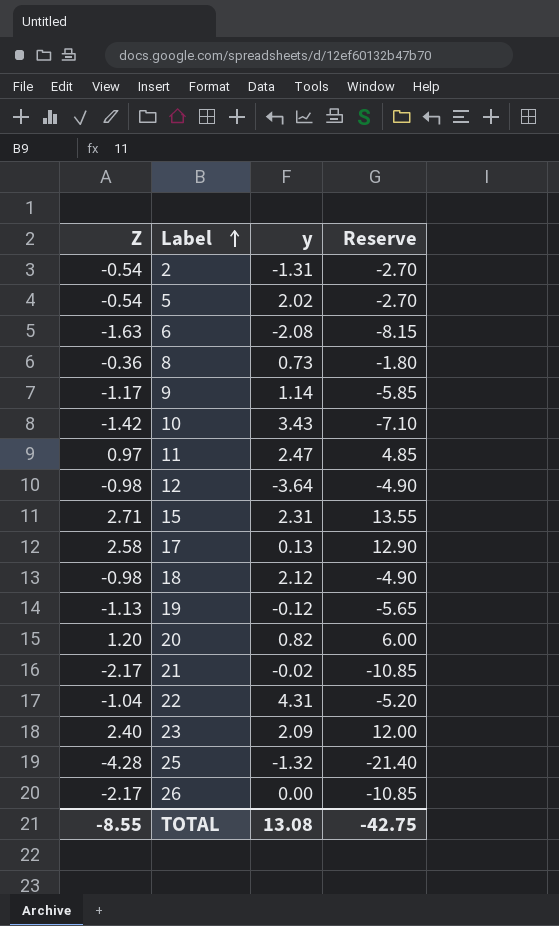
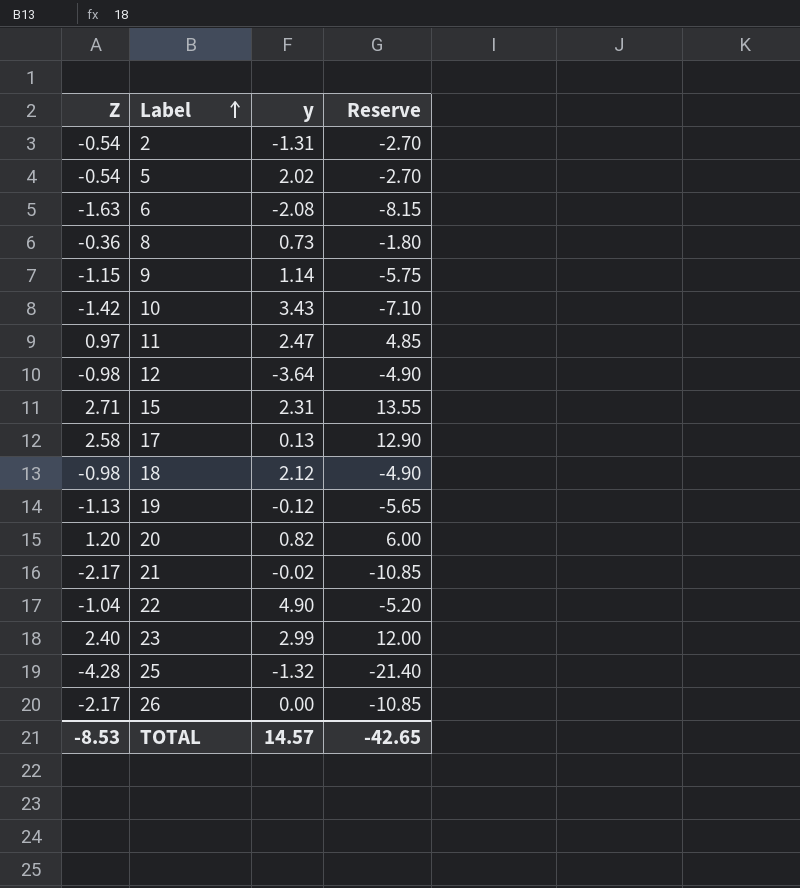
9 | Z: -1.17 -> -1.15
9 | Reserve: -5.85 -> -5.75
22 | y: 4.31 -> 4.90
23 | y: 2.09 -> 2.99
TOTAL | Z: -8.55 -> -8.53
TOTAL | y: 13.08 -> 14.57
TOTAL | Reserve: -42.75 -> -42.65

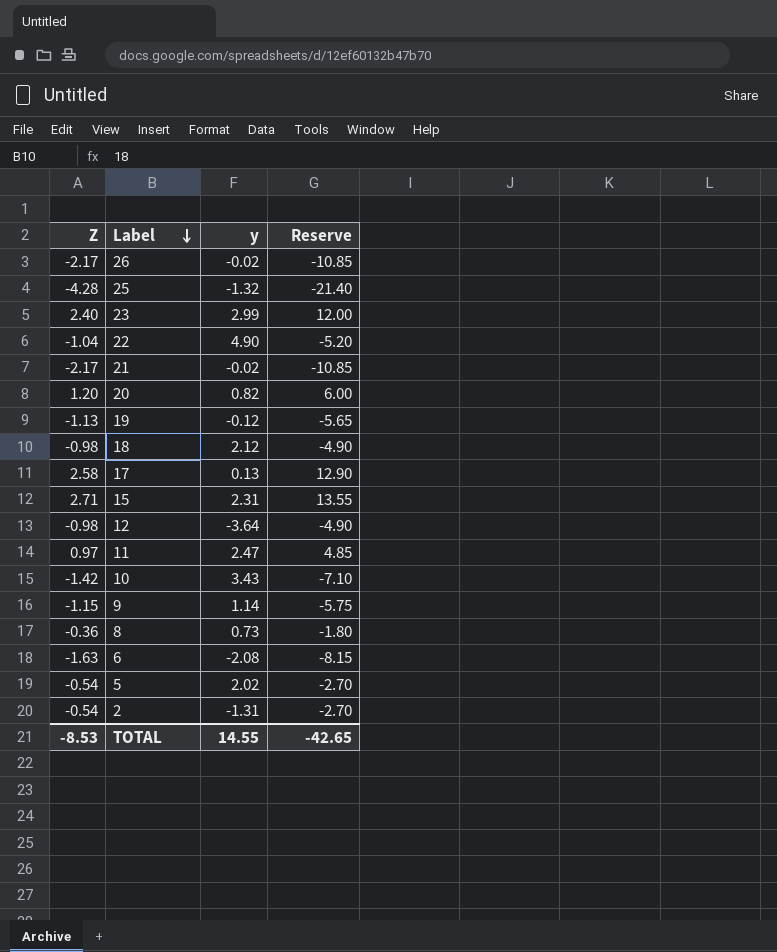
row order: Label ascending -> Label descending
26 | y: 0.00 -> -0.02
TOTAL | y: 14.57 -> 14.55

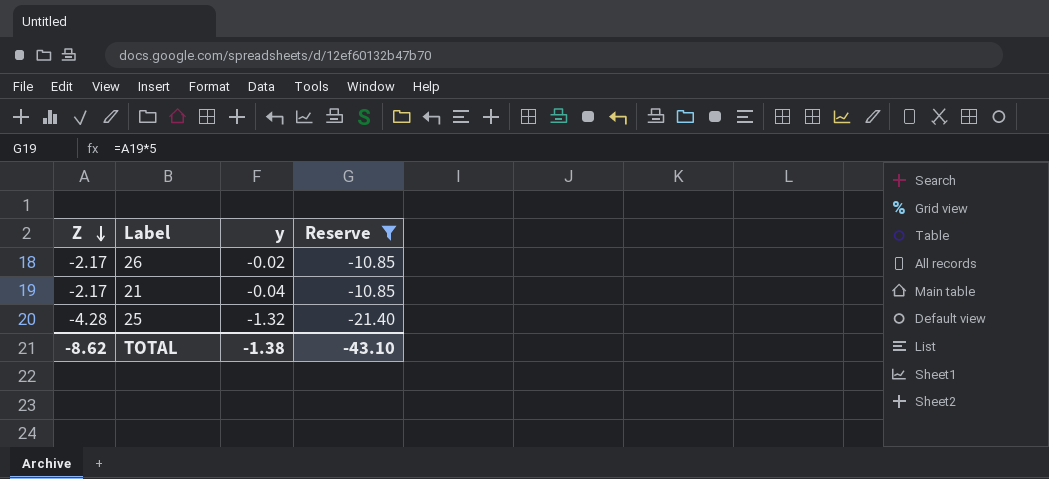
filter: none -> Reserve <= -10.85
row order: Label descending -> Z descending
21 | y: -0.02 -> -0.04
TOTAL | Z: -8.53 -> -8.62
TOTAL | y: 14.55 -> -1.38
TOTAL | Reserve: -42.65 -> -43.10

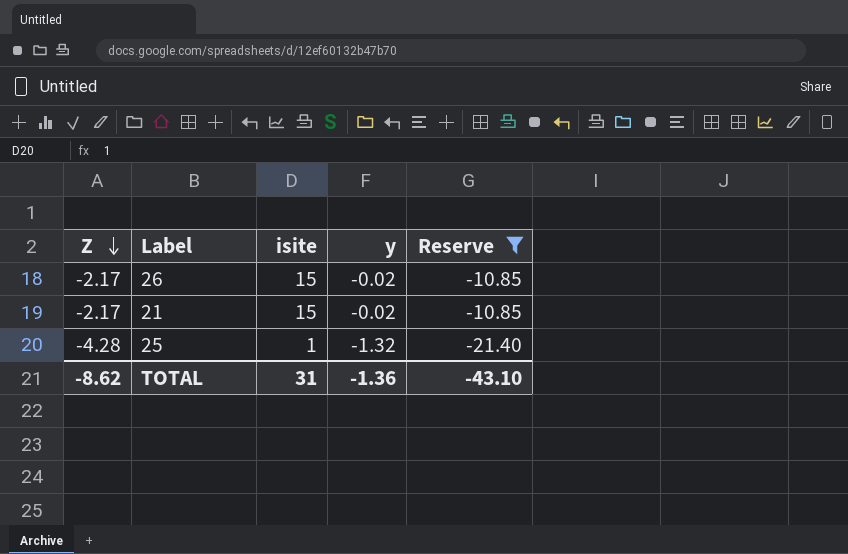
column isite | position: none -> 3
21 | y: -0.04 -> -0.02
TOTAL | y: -1.38 -> -1.36

